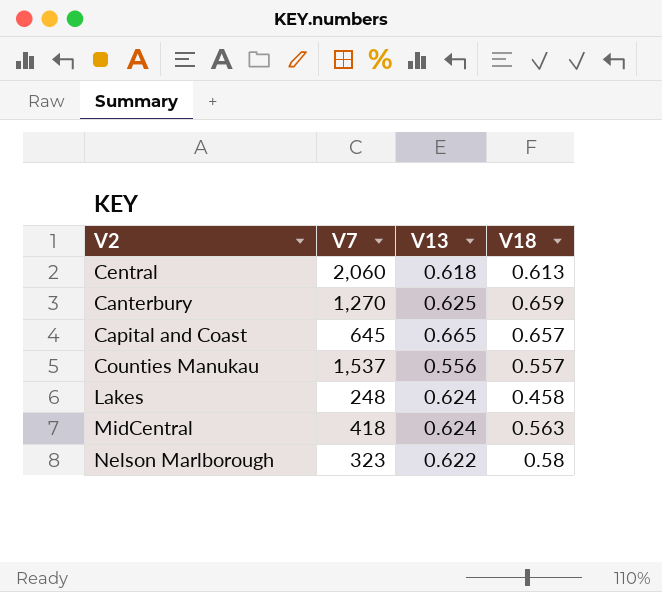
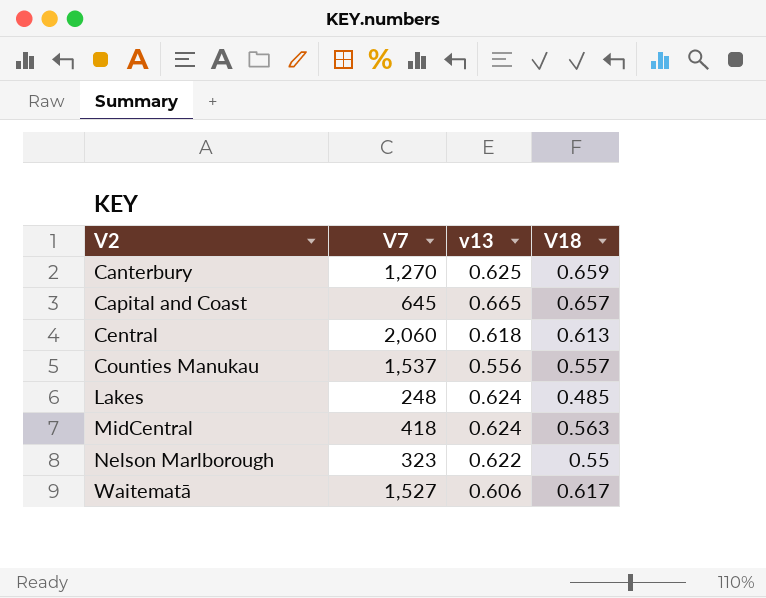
row order: none -> V2 ascending
column name: V13 -> v13
Lakes | V18: 0.458 -> 0.485
Nelson Marlborough | V18: 0.58 -> 0.55
row Waitematā: none -> 1,527 | 0.606 | 0.617

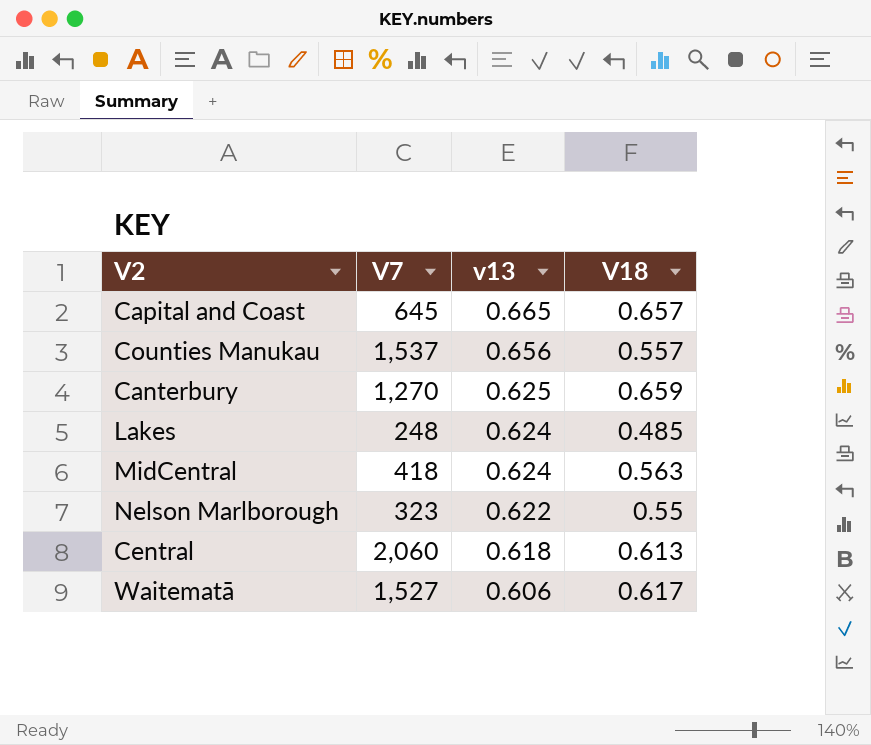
row order: V2 ascending -> v13 descending
Counties Manukau | v13: 0.556 -> 0.656

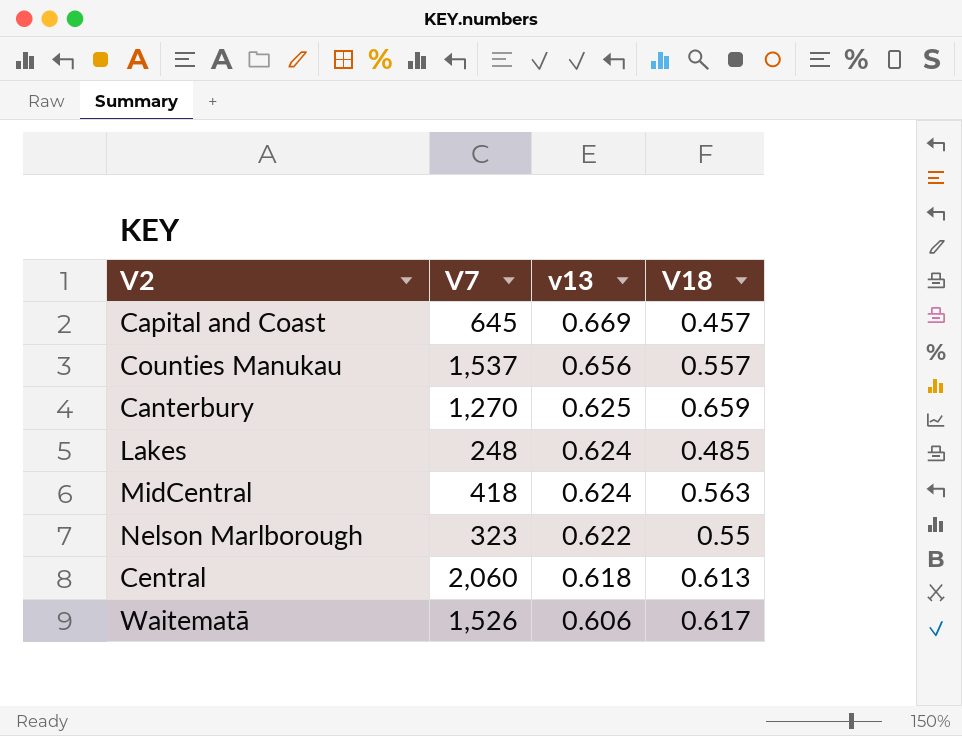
Capital and Coast | v13: 0.665 -> 0.669
Capital and Coast | V18: 0.657 -> 0.457
Waitematā | V7: 1,527 -> 1,526

